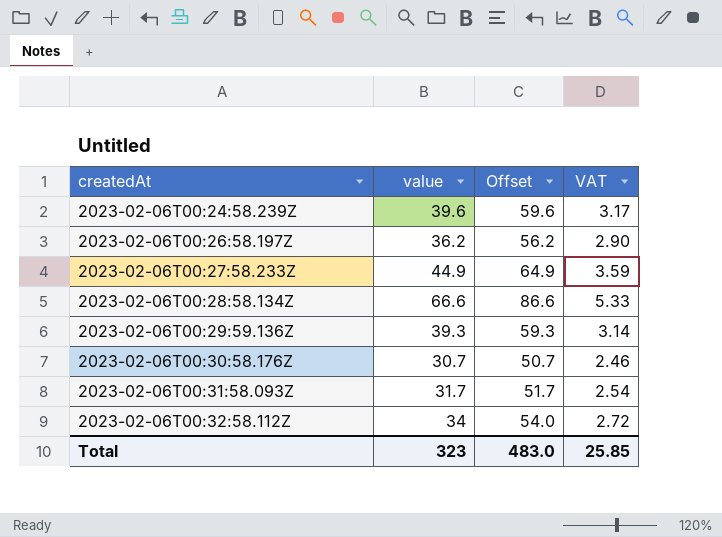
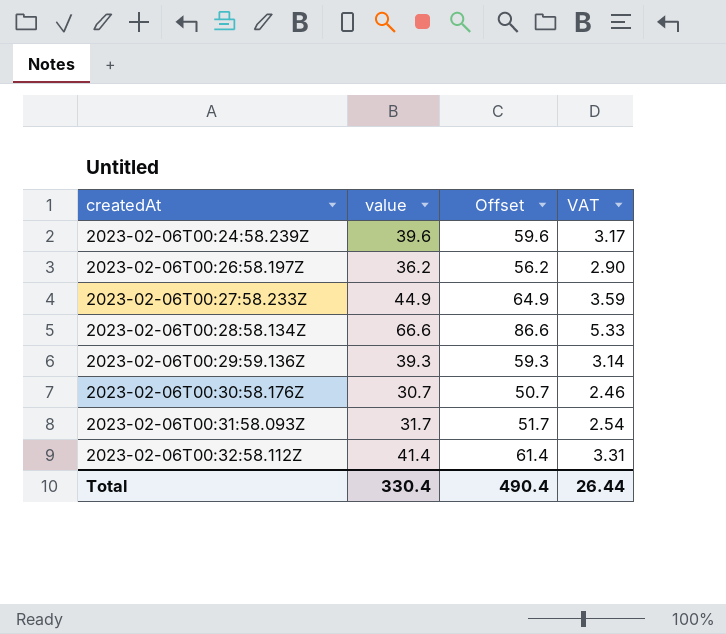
2023-02-06T00:32:58.112Z | value: 34 -> 41.4
2023-02-06T00:32:58.112Z | Offset: 54.0 -> 61.4
2023-02-06T00:32:58.112Z | VAT: 2.72 -> 3.31
Total | value: 323 -> 330.4
Total | Offset: 483.0 -> 490.4
Total | VAT: 25.85 -> 26.44

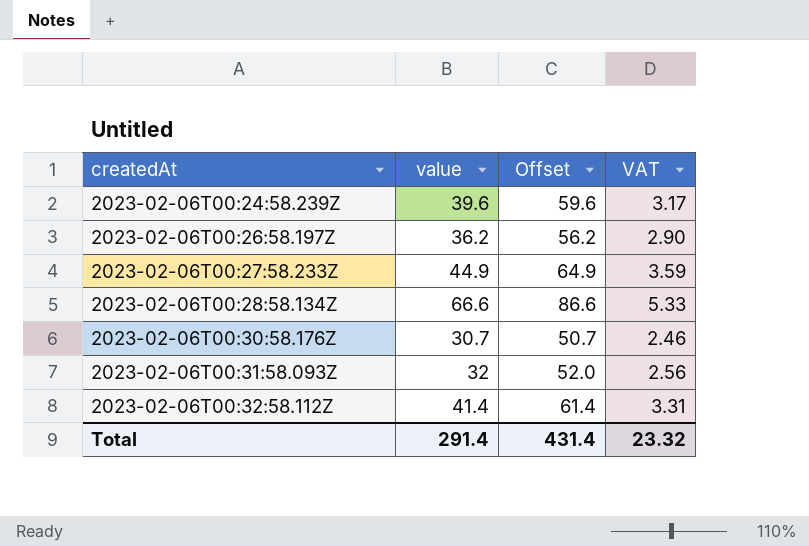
row 2023-02-06T00:29:59.136Z: 39.3 | 59.3 | 3.14 -> none
2023-02-06T00:31:58.093Z | value: 31.7 -> 32
2023-02-06T00:31:58.093Z | Offset: 51.7 -> 52.0
2023-02-06T00:31:58.093Z | VAT: 2.54 -> 2.56
Total | value: 330.4 -> 291.4
Total | Offset: 490.4 -> 431.4
Total | VAT: 26.44 -> 23.32

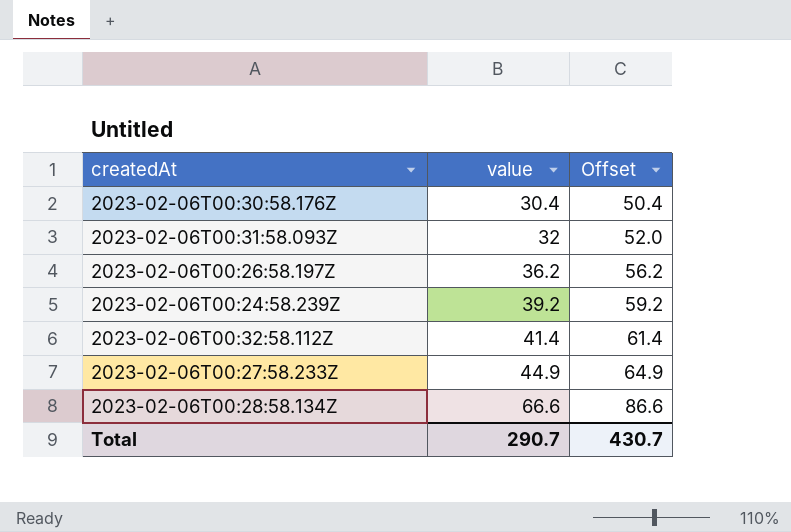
row order: createdAt ascending -> value ascending
column VAT | formula: [value] * 0.08 -> none
2023-02-06T00:30:58.176Z | value: 30.7 -> 30.4
2023-02-06T00:30:58.176Z | Offset: 50.7 -> 50.4
2023-02-06T00:24:58.239Z | value: 39.6 -> 39.2
2023-02-06T00:24:58.239Z | Offset: 59.6 -> 59.2
Total | value: 291.4 -> 290.7
Total | Offset: 431.4 -> 430.7

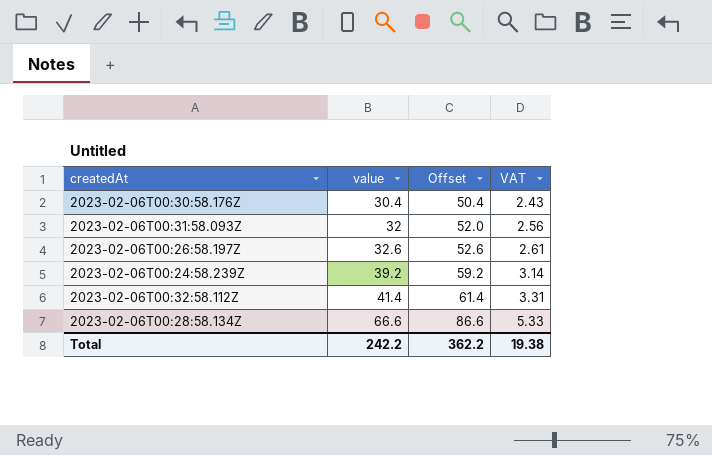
column VAT | formula: none -> [value] * 0.08
row 2023-02-06T00:27:58.233Z: 44.9 | 64.9 -> none
2023-02-06T00:26:58.197Z | value: 36.2 -> 32.6
2023-02-06T00:26:58.197Z | Offset: 56.2 -> 52.6
Total | value: 290.7 -> 242.2
Total | Offset: 430.7 -> 362.2

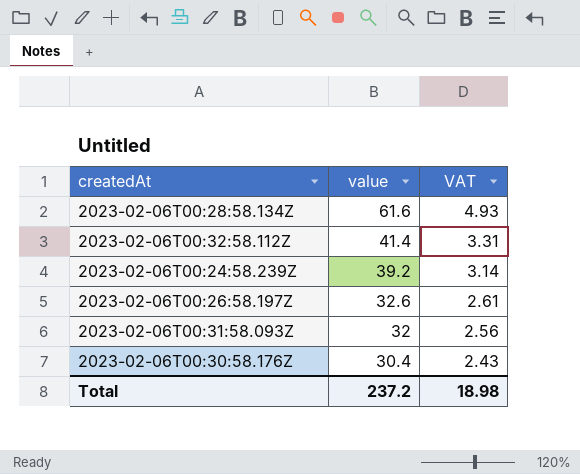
row order: value ascending -> value descending
column Offset | formula: [value] + 20 -> none
2023-02-06T00:28:58.134Z | value: 66.6 -> 61.6
2023-02-06T00:28:58.134Z | VAT: 5.33 -> 4.93
Total | value: 242.2 -> 237.2
Total | VAT: 19.38 -> 18.98

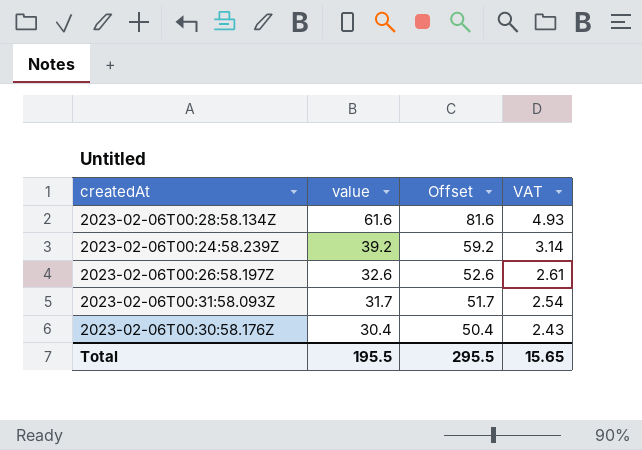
column Offset | formula: none -> [value] + 20
row 2023-02-06T00:32:58.112Z: 41.4 | 3.31 -> none
2023-02-06T00:31:58.093Z | value: 32 -> 31.7
2023-02-06T00:31:58.093Z | VAT: 2.56 -> 2.54
Total | value: 237.2 -> 195.5
Total | VAT: 18.98 -> 15.65

